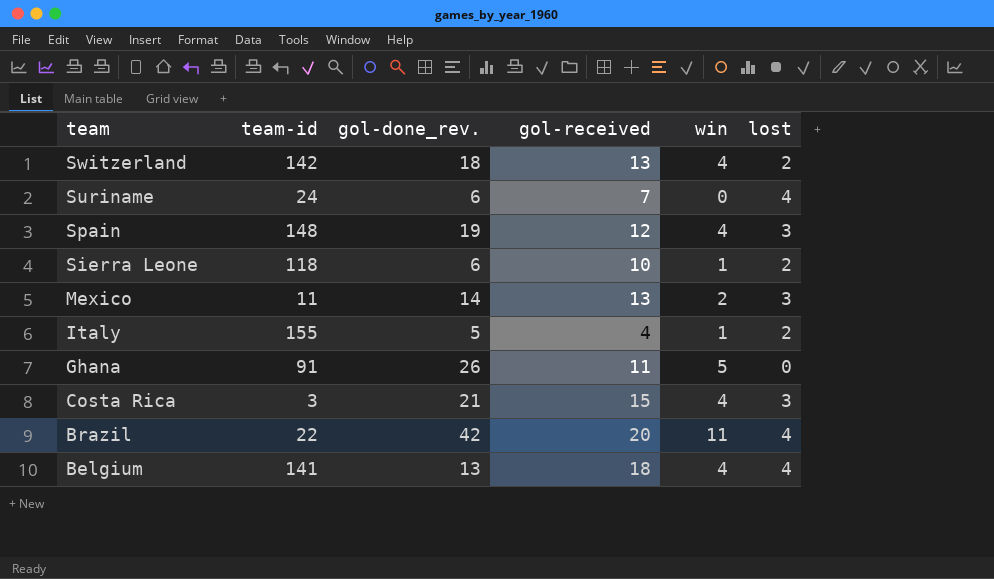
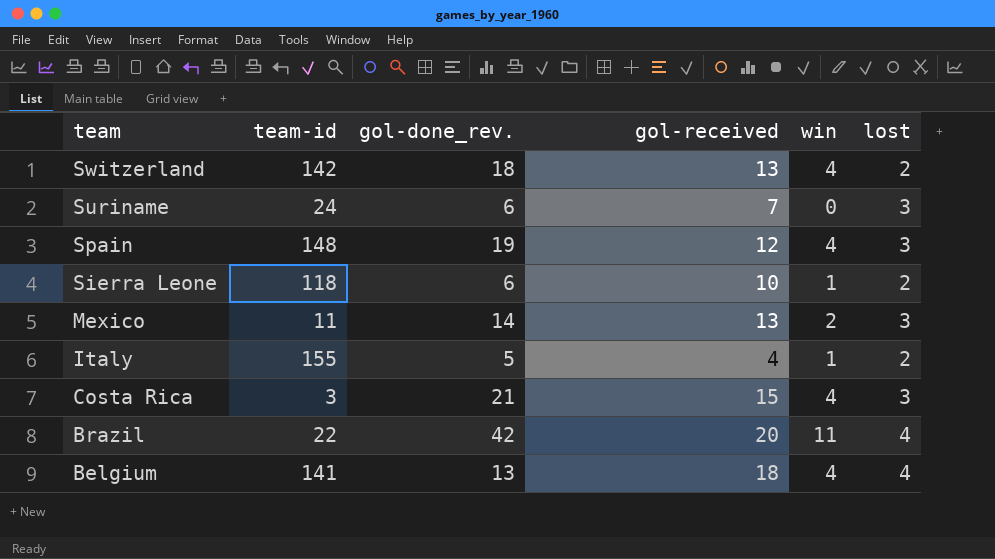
row Ghana: 91 | 26 | 11 | 5 | 0 -> none
Suriname | lost: 4 -> 3

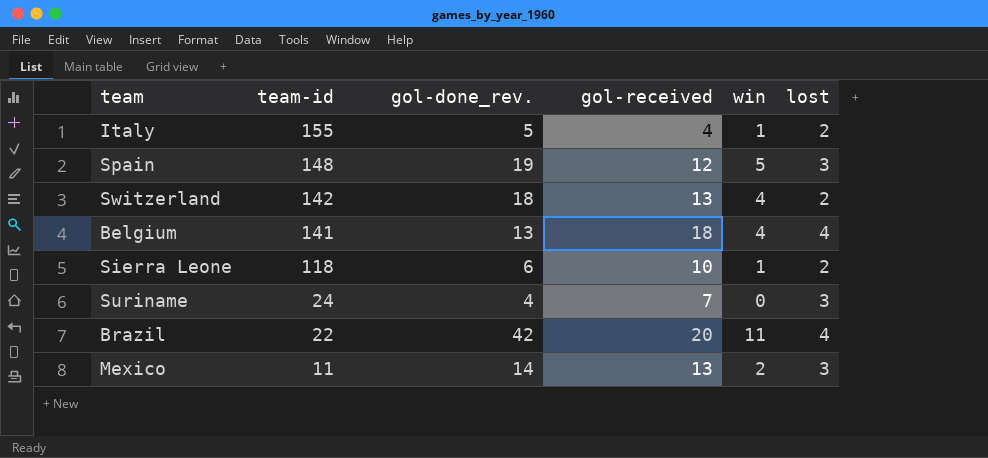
row order: team descending -> team-id descending
row Costa Rica: 3 | 21 | 15 | 4 | 3 -> none
Spain | win: 4 -> 5
Suriname | gol-done_rev.: 6 -> 4

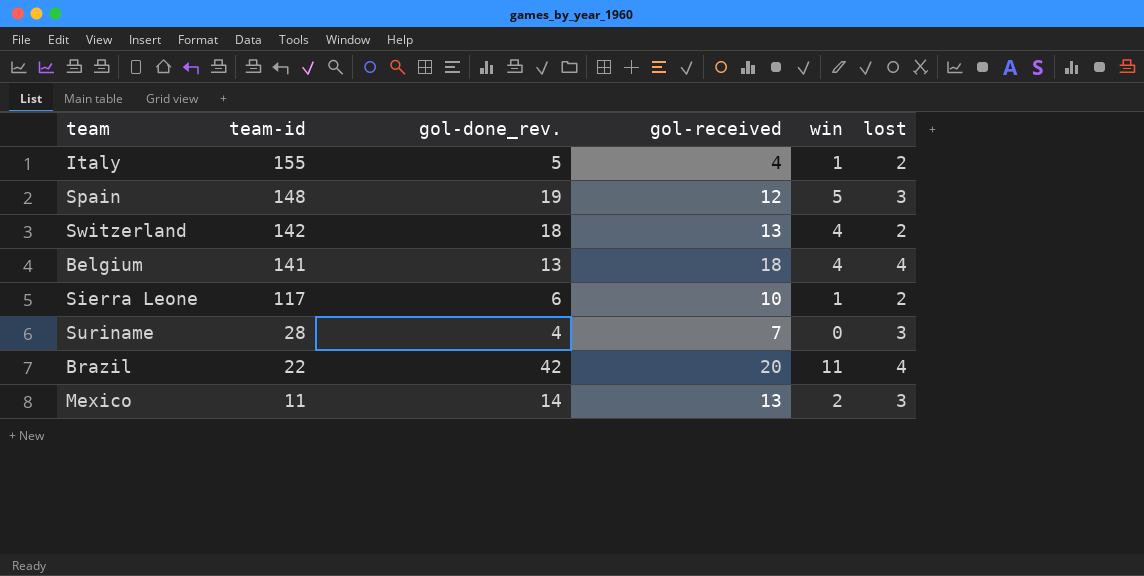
Sierra Leone | team-id: 118 -> 117
Suriname | team-id: 24 -> 28

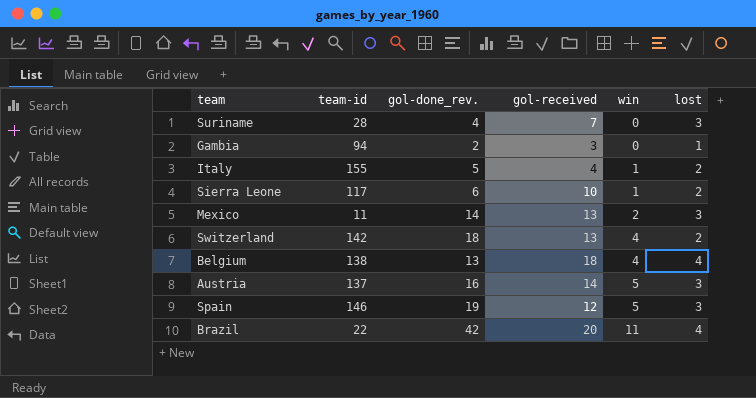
row order: team-id descending -> win ascending
row Gambia: none -> 94 | 2 | 3 | 0 | 1
Belgium | team-id: 141 -> 138
row Austria: none -> 137 | 16 | 14 | 5 | 3
Spain | team-id: 148 -> 146

